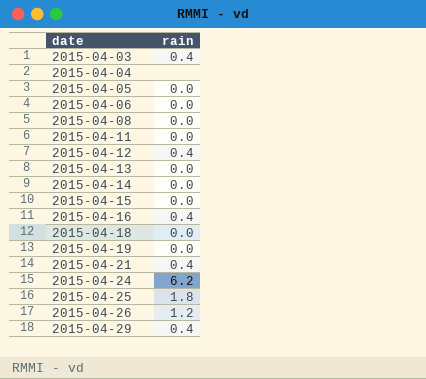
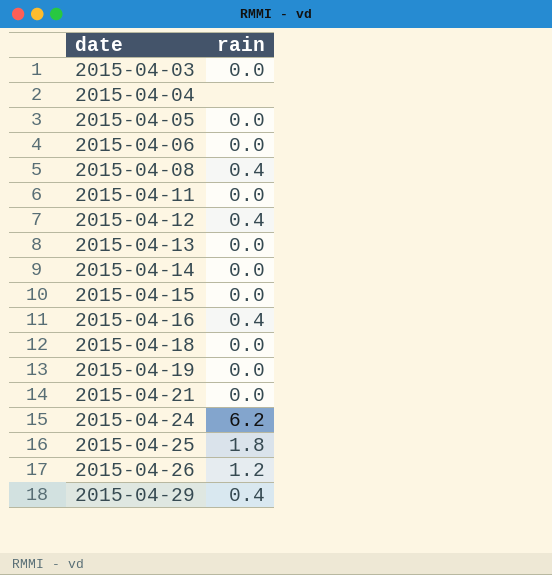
2015-04-03 | rain: 0.4 -> 0.0
2015-04-08 | rain: 0.0 -> 0.4
2015-04-21 | rain: 0.4 -> 0.0

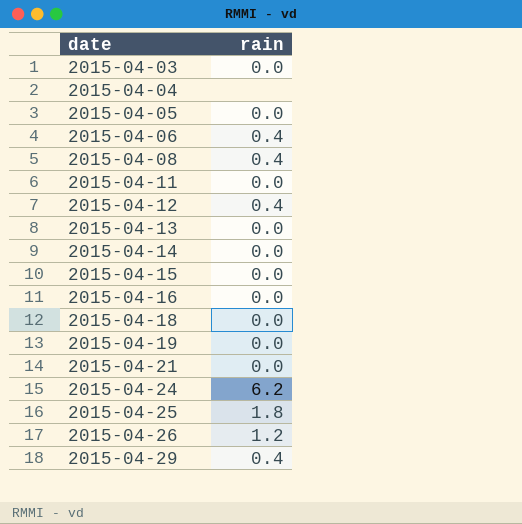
2015-04-06 | rain: 0.0 -> 0.4
2015-04-16 | rain: 0.4 -> 0.0

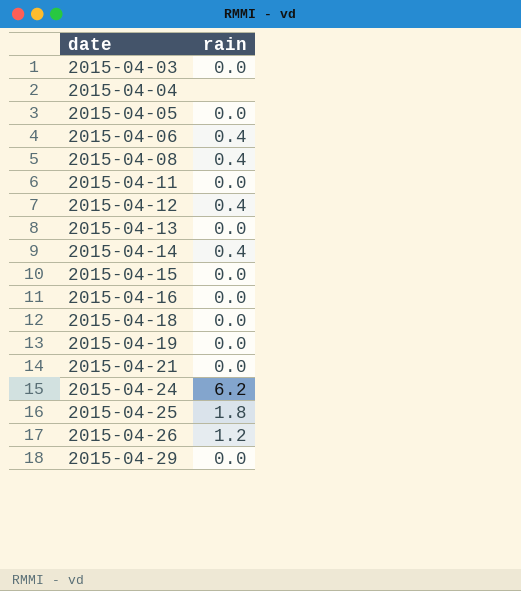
2015-04-14 | rain: 0.0 -> 0.4
2015-04-29 | rain: 0.4 -> 0.0

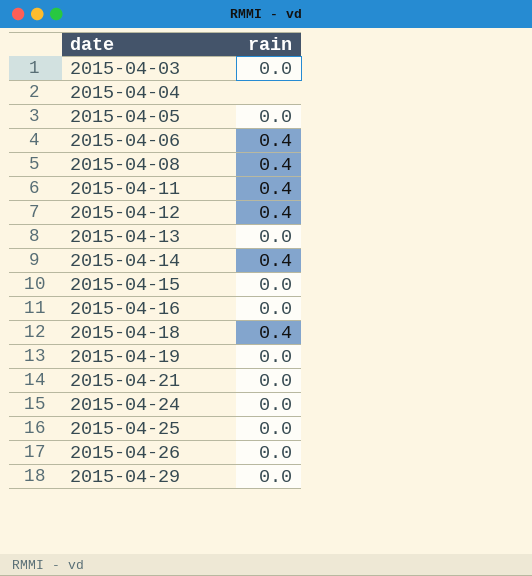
2015-04-11 | rain: 0.0 -> 0.4
2015-04-18 | rain: 0.0 -> 0.4
2015-04-24 | rain: 6.2 -> 0.0
2015-04-25 | rain: 1.8 -> 0.0
2015-04-26 | rain: 1.2 -> 0.0

